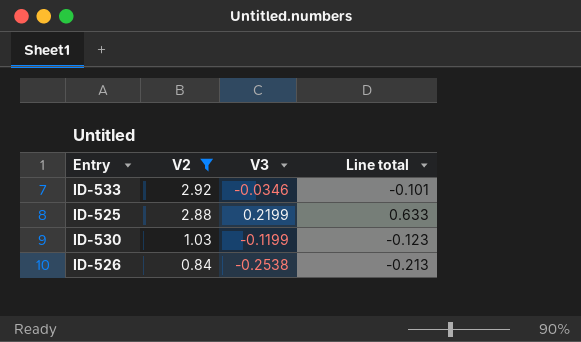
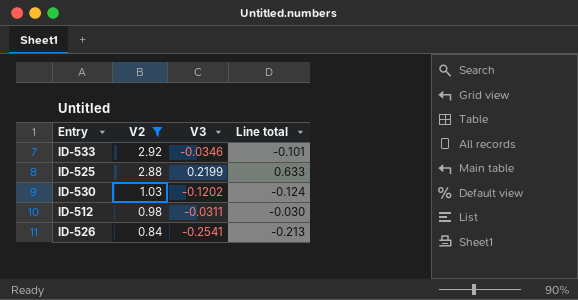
ID-530 | V3: -0.1199 -> -0.1202
ID-530 | Line total: -0.123 -> -0.124
row ID-512: none -> 0.98 | -0.0311 | -0.030
ID-526 | V3: -0.2538 -> -0.2541

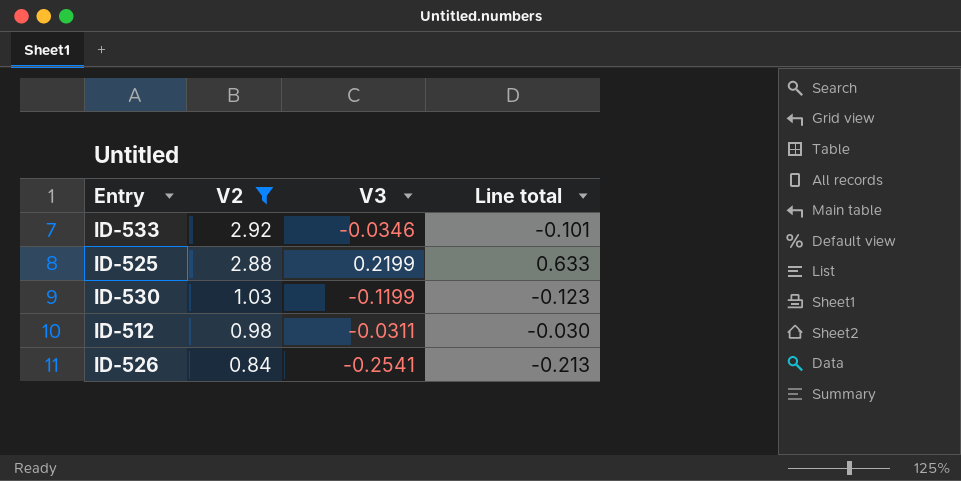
ID-530 | V3: -0.1202 -> -0.1199
ID-530 | Line total: -0.124 -> -0.123

